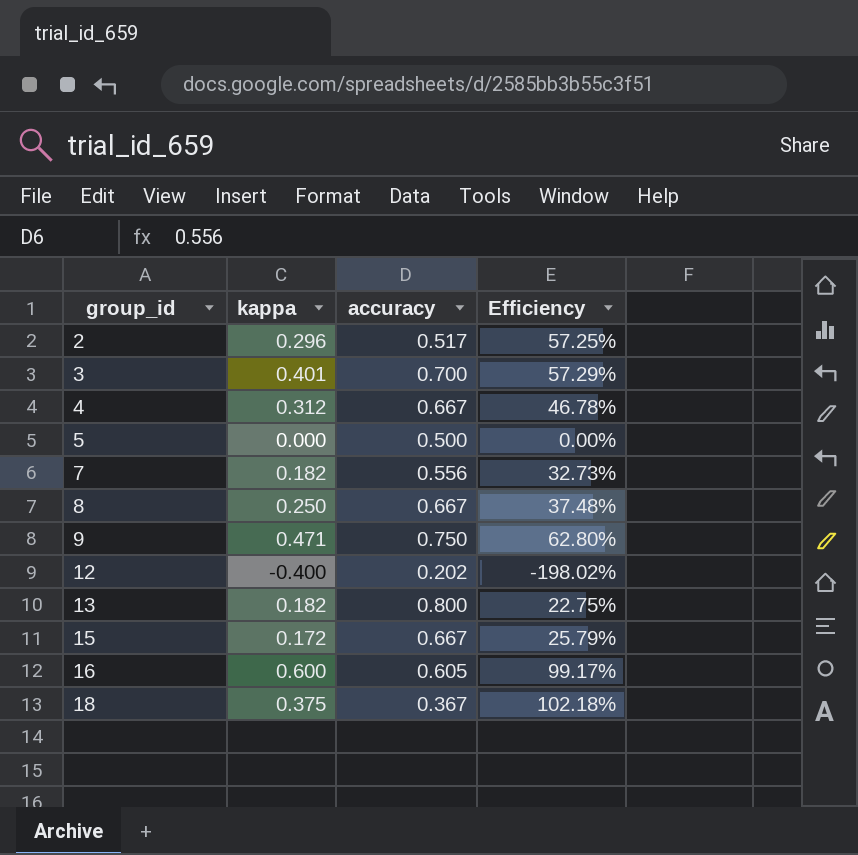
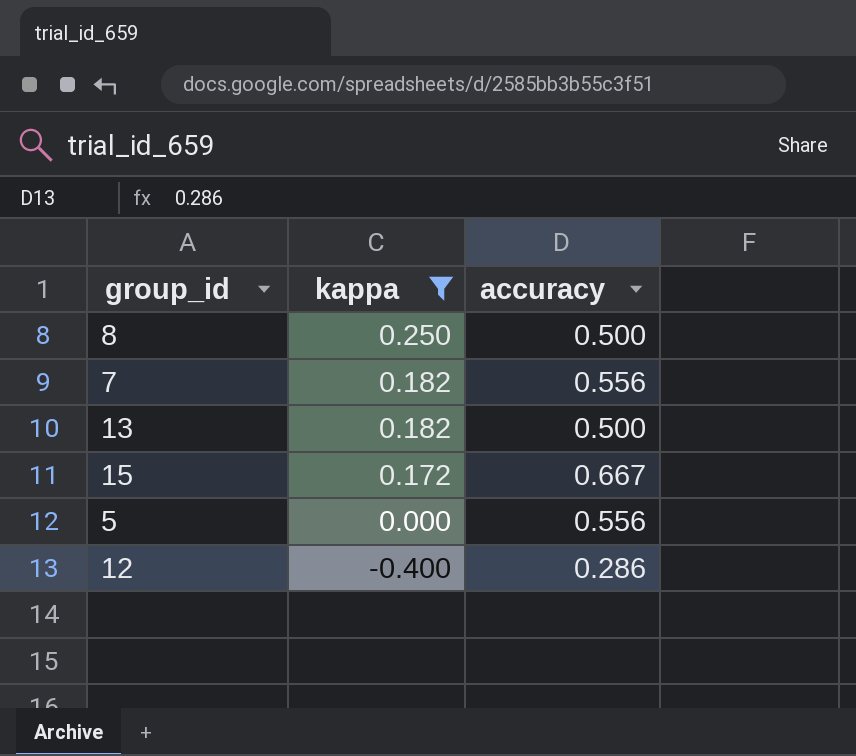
filter: none -> kappa <= 0.250
row order: group_id ascending -> kappa descending
column Efficiency | formula: [kappa] / [accuracy] -> none
8 | accuracy: 0.667 -> 0.500
13 | accuracy: 0.800 -> 0.500
5 | accuracy: 0.500 -> 0.556
12 | accuracy: 0.202 -> 0.286

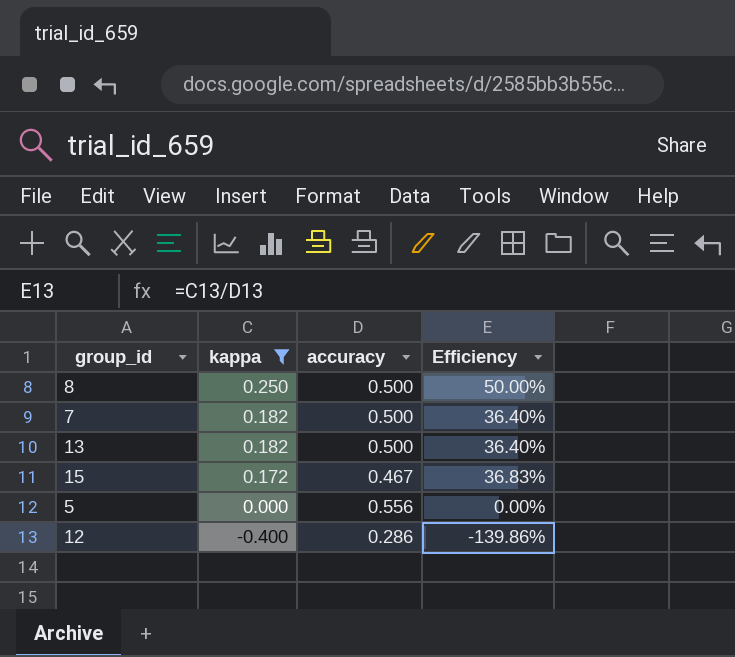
column Efficiency | formula: none -> [kappa] / [accuracy]
7 | accuracy: 0.556 -> 0.500
15 | accuracy: 0.667 -> 0.467

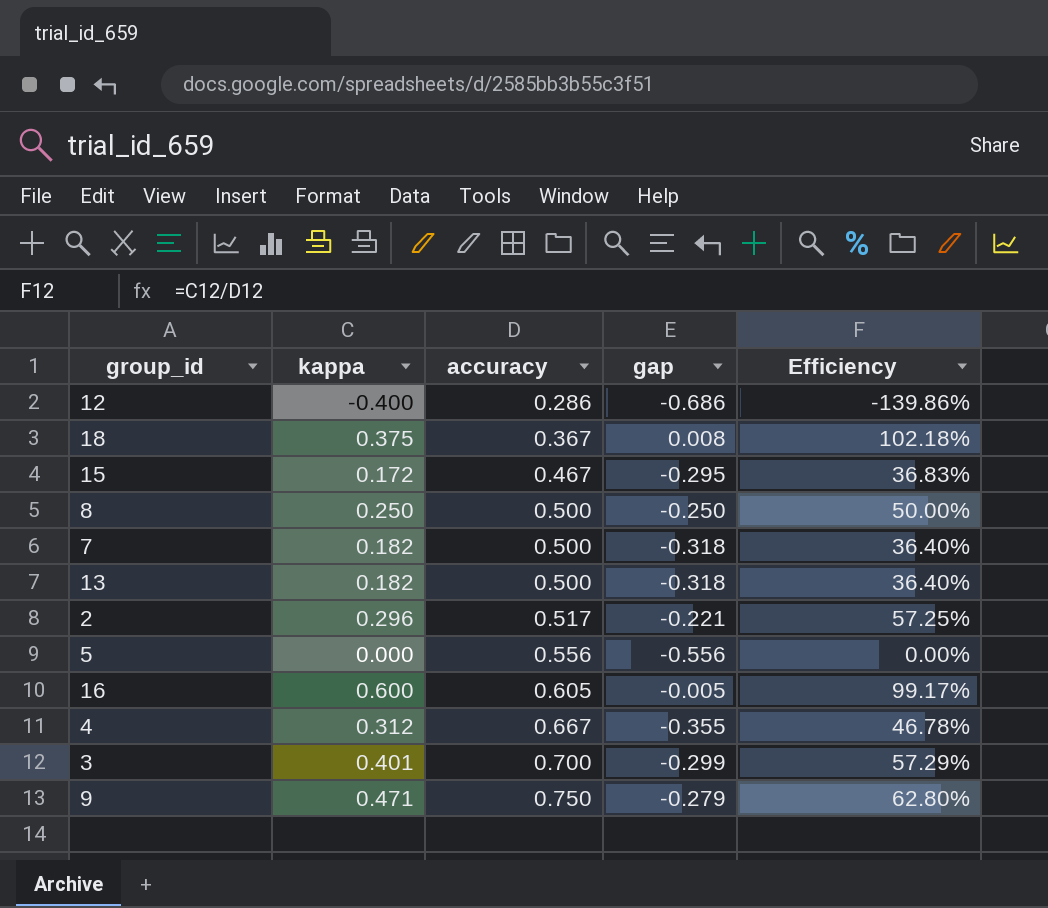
filter: kappa <= 0.250 -> none
row order: kappa descending -> accuracy ascending
column gap | formula: none -> [kappa] - [accuracy]

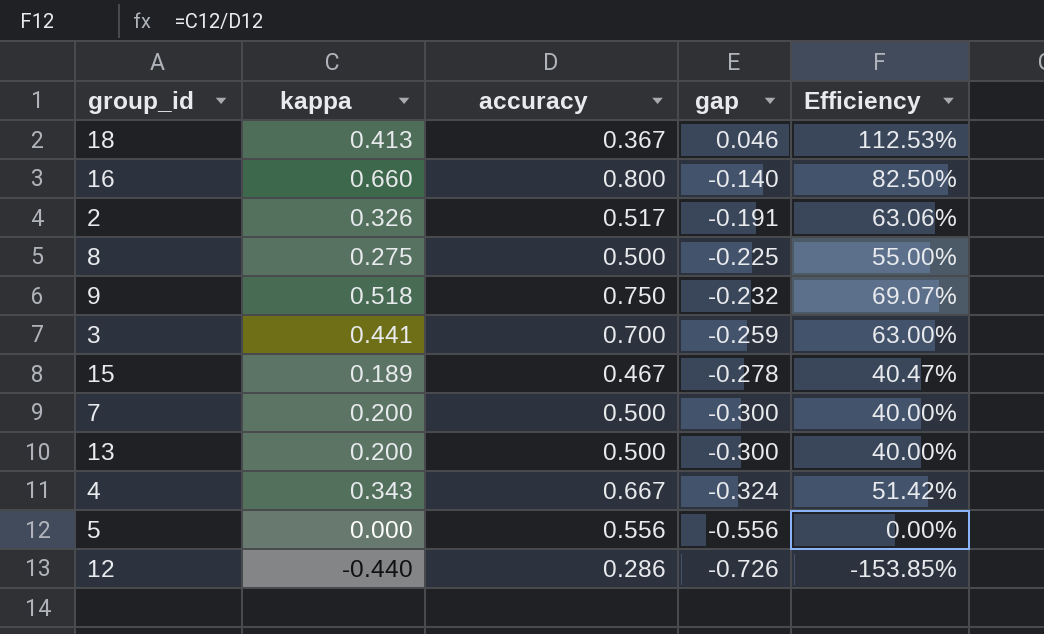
row order: accuracy ascending -> gap descending
18 | kappa: 0.375 -> 0.413
18 | gap: 0.008 -> 0.046
18 | Efficiency: 102.18% -> 112.53%
16 | kappa: 0.600 -> 0.660
16 | accuracy: 0.605 -> 0.800
16 | gap: -0.005 -> -0.140
16 | Efficiency: 99.17% -> 82.50%
2 | kappa: 0.296 -> 0.326
2 | gap: -0.221 -> -0.191
2 | Efficiency: 57.25% -> 63.06%
8 | kappa: 0.250 -> 0.275
8 | gap: -0.250 -> -0.225
8 | Efficiency: 50.00% -> 55.00%
9 | kappa: 0.471 -> 0.518
9 | gap: -0.279 -> -0.232
9 | Efficiency: 62.80% -> 69.07%
3 | kappa: 0.401 -> 0.441
3 | gap: -0.299 -> -0.259
3 | Efficiency: 57.29% -> 63.00%
15 | kappa: 0.172 -> 0.189
15 | gap: -0.295 -> -0.278
15 | Efficiency: 36.83% -> 40.47%
7 | kappa: 0.182 -> 0.200
7 | gap: -0.318 -> -0.300
7 | Efficiency: 36.40% -> 40.00%
13 | kappa: 0.182 -> 0.200
13 | gap: -0.318 -> -0.300
13 | Efficiency: 36.40% -> 40.00%
4 | kappa: 0.312 -> 0.343
4 | gap: -0.355 -> -0.324
4 | Efficiency: 46.78% -> 51.42%
12 | kappa: -0.400 -> -0.440
12 | gap: -0.686 -> -0.726
12 | Efficiency: -139.86% -> -153.85%

